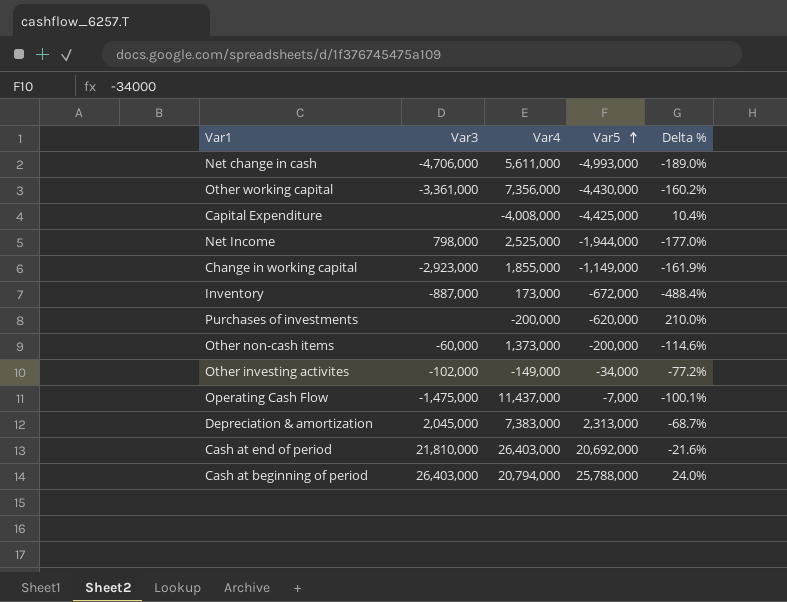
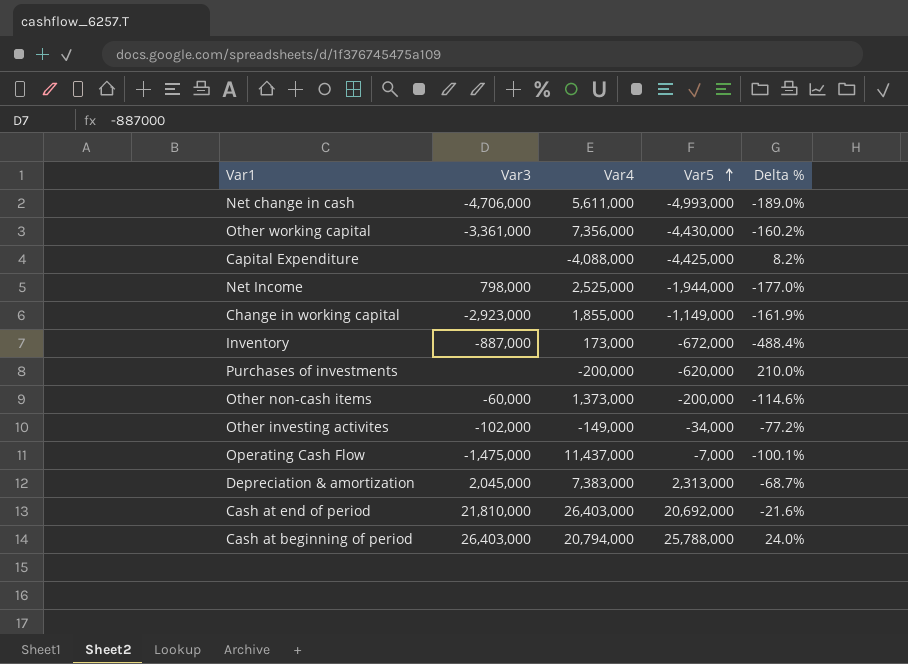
Capital Expenditure | Var4: -4,008,000 -> -4,088,000
Capital Expenditure | Delta %: 10.4% -> 8.2%

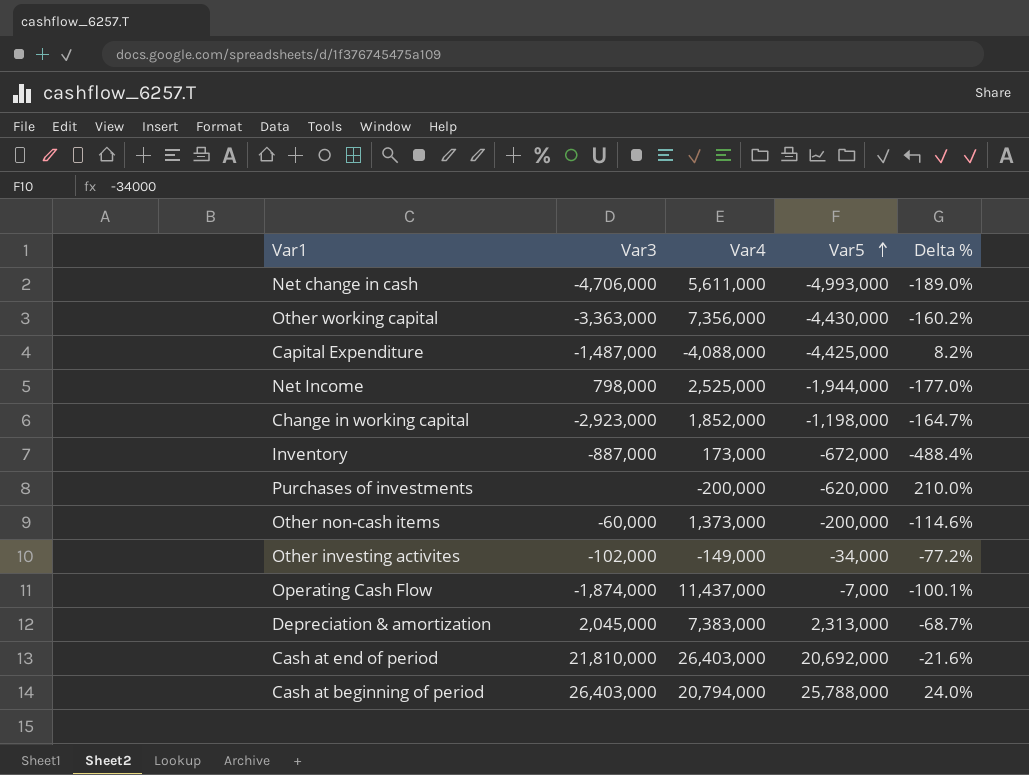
Other working capital | Var3: -3,361,000 -> -3,363,000
Capital Expenditure | Var3: none -> -1,487,000
Change in working capital | Var4: 1,855,000 -> 1,852,000
Change in working capital | Var5: -1,149,000 -> -1,198,000
Change in working capital | Delta %: -161.9% -> -164.7%
Operating Cash Flow | Var3: -1,475,000 -> -1,874,000

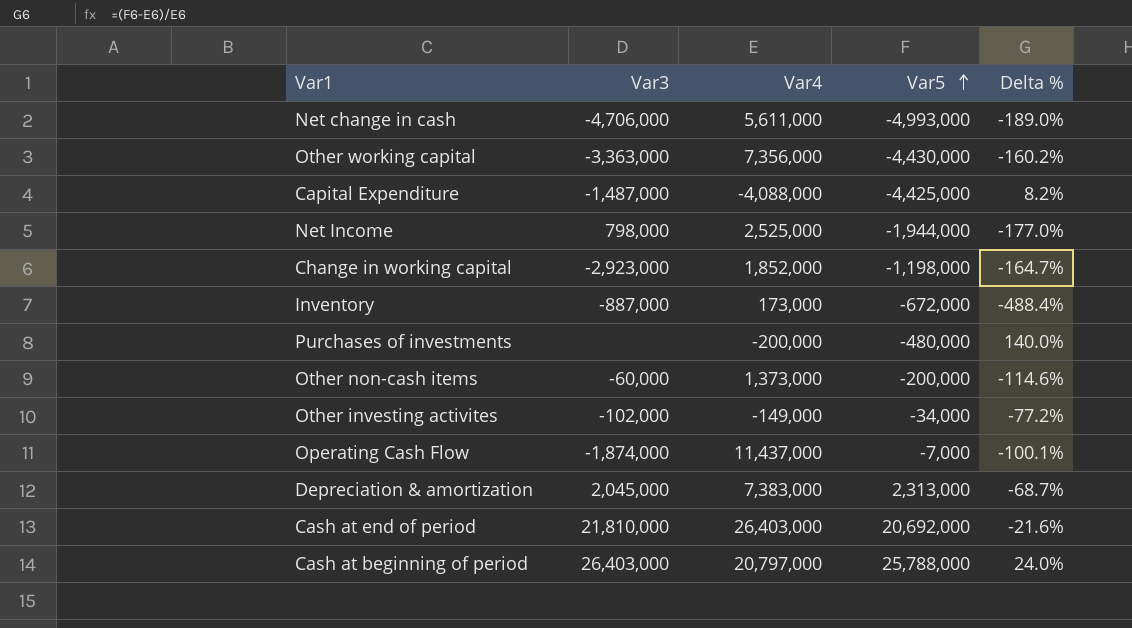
Purchases of investments | Var5: -620,000 -> -480,000
Purchases of investments | Delta %: 210.0% -> 140.0%
Cash at beginning of period | Var4: 20,794,000 -> 20,797,000

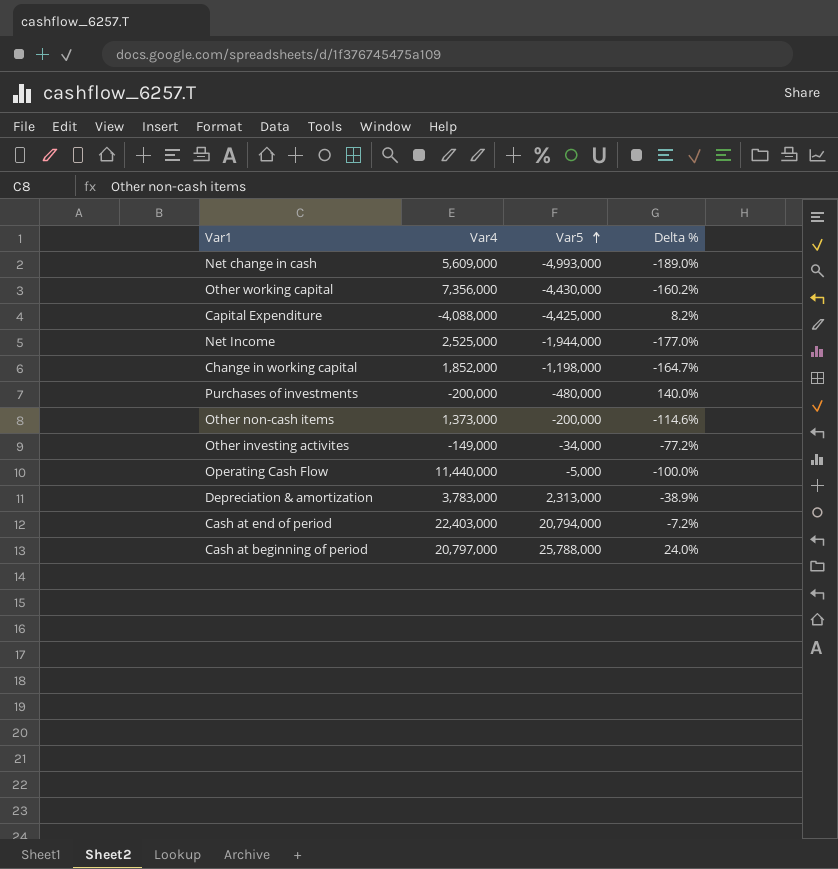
column Var3 | position: 2 -> none
row Inventory: -887,000 | 173,000 | -672,000 | -488.4% -> none
Net change in cash | Var4: 5,611,000 -> 5,609,000
Operating Cash Flow | Var4: 11,437,000 -> 11,440,000
Operating Cash Flow | Var5: -7,000 -> -5,000
Operating Cash Flow | Delta %: -100.1% -> -100.0%
Depreciation & amortization | Var4: 7,383,000 -> 3,783,000
Depreciation & amortization | Delta %: -68.7% -> -38.9%
Cash at end of period | Var4: 26,403,000 -> 22,403,000
Cash at end of period | Var5: 20,692,000 -> 20,794,000
Cash at end of period | Delta %: -21.6% -> -7.2%

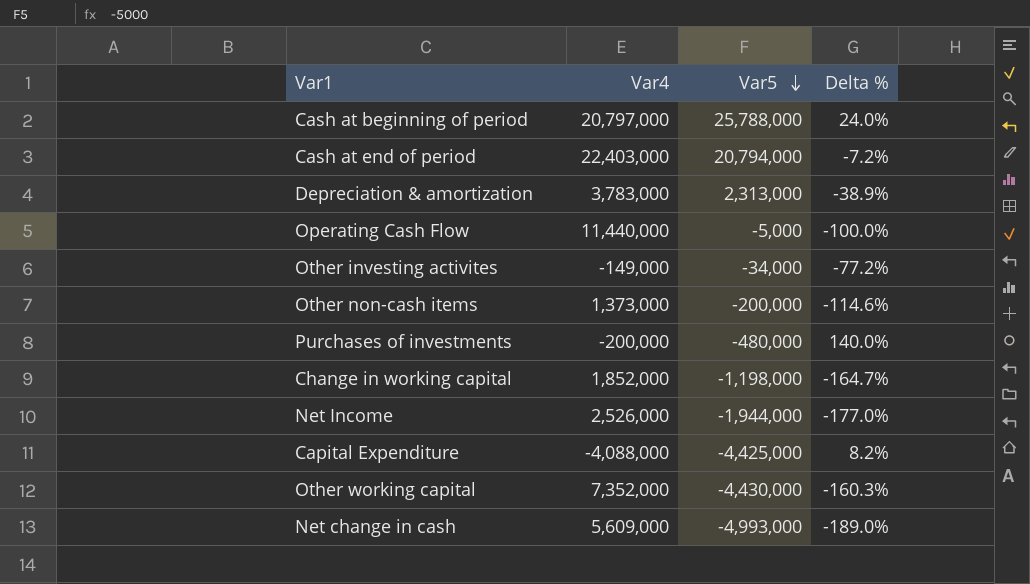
row order: Var5 ascending -> Var5 descending
Net Income | Var4: 2,525,000 -> 2,526,000
Other working capital | Var4: 7,356,000 -> 7,352,000
Other working capital | Delta %: -160.2% -> -160.3%

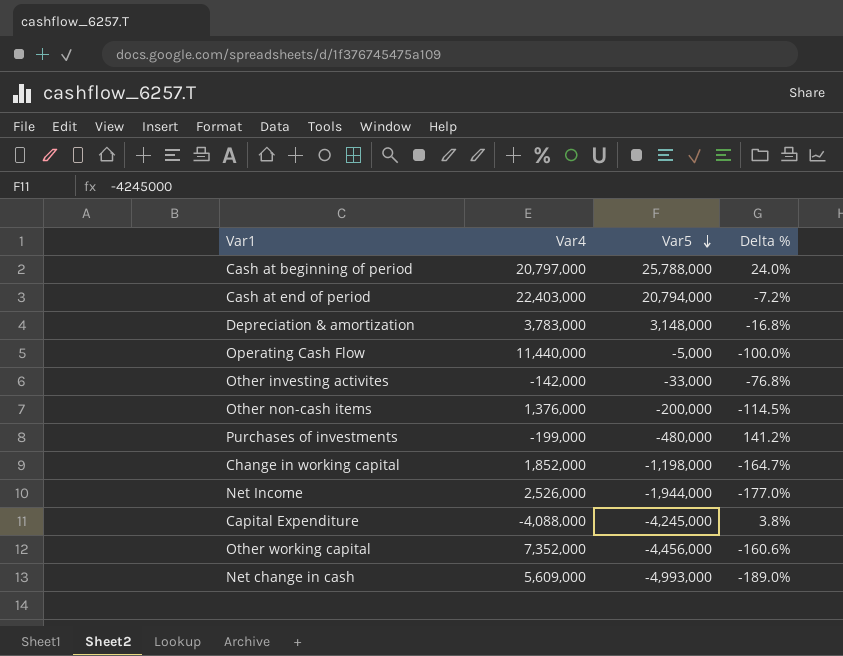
Depreciation & amortization | Var5: 2,313,000 -> 3,148,000
Depreciation & amortization | Delta %: -38.9% -> -16.8%
Other investing activites | Var4: -149,000 -> -142,000
Other investing activites | Var5: -34,000 -> -33,000
Other investing activites | Delta %: -77.2% -> -76.8%
Other non-cash items | Var4: 1,373,000 -> 1,376,000
Other non-cash items | Delta %: -114.6% -> -114.5%
Purchases of investments | Var4: -200,000 -> -199,000
Purchases of investments | Delta %: 140.0% -> 141.2%
Capital Expenditure | Var5: -4,425,000 -> -4,245,000
Capital Expenditure | Delta %: 8.2% -> 3.8%
Other working capital | Var5: -4,430,000 -> -4,456,000
Other working capital | Delta %: -160.3% -> -160.6%

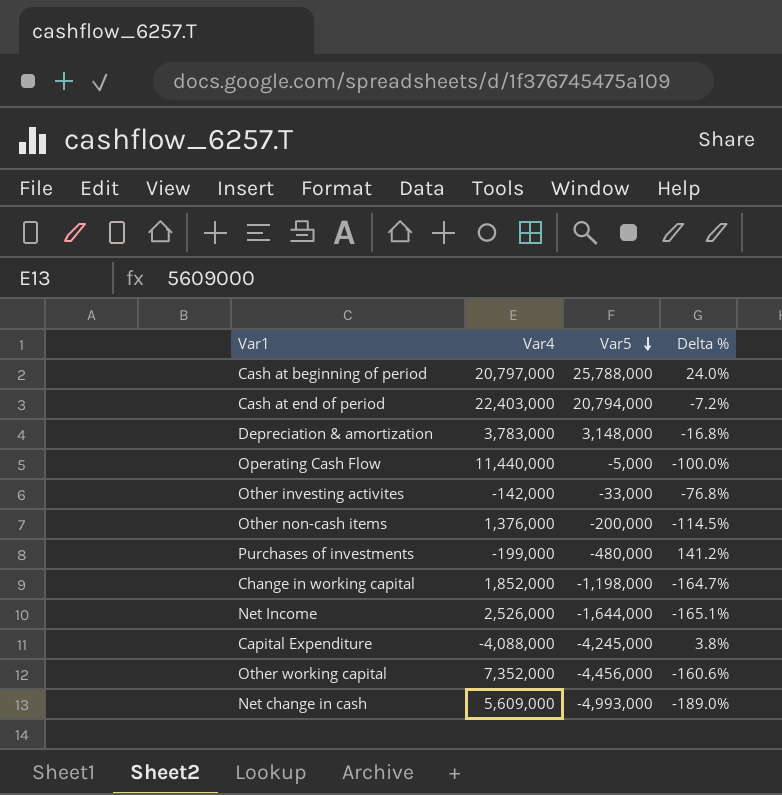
Net Income | Var5: -1,944,000 -> -1,644,000
Net Income | Delta %: -177.0% -> -165.1%

